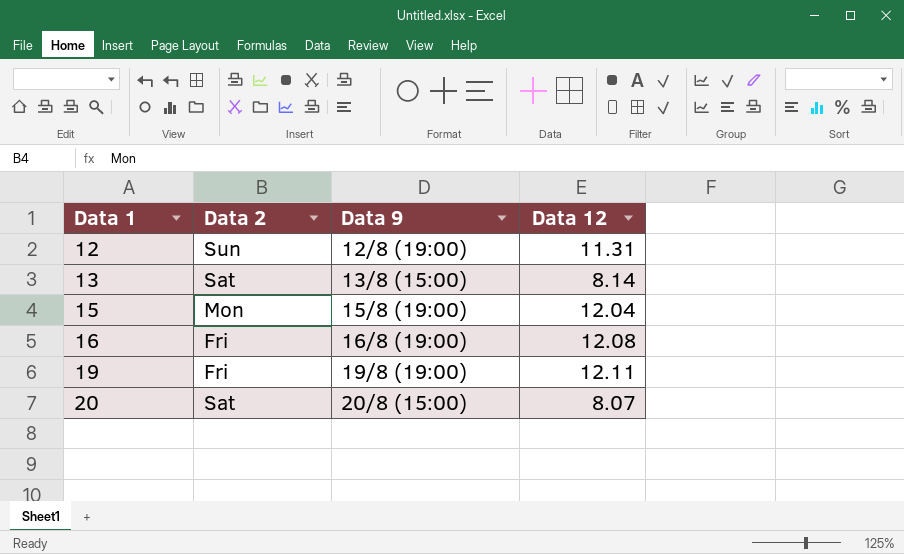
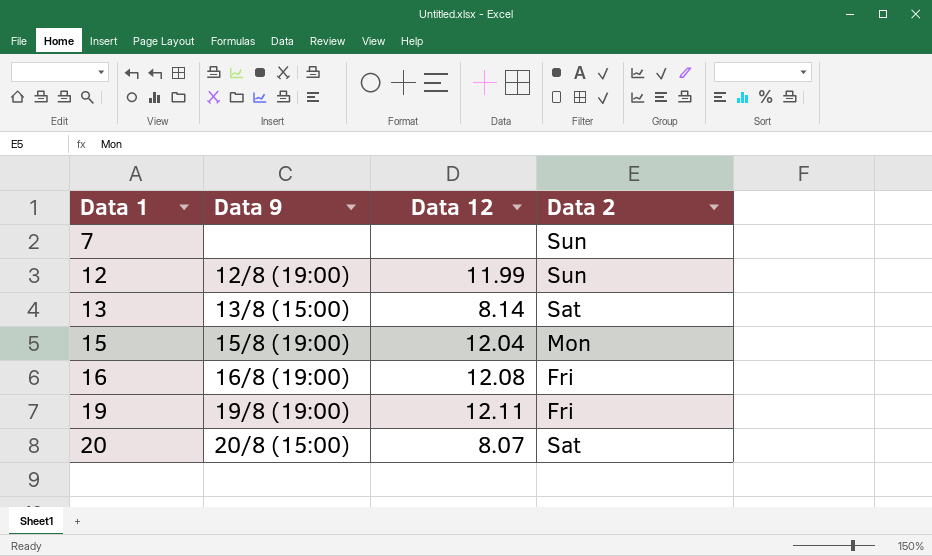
column Data 2 | position: 2 -> 4
row 7: none -> none | none | Sun
12 | Data 12: 11.31 -> 11.99

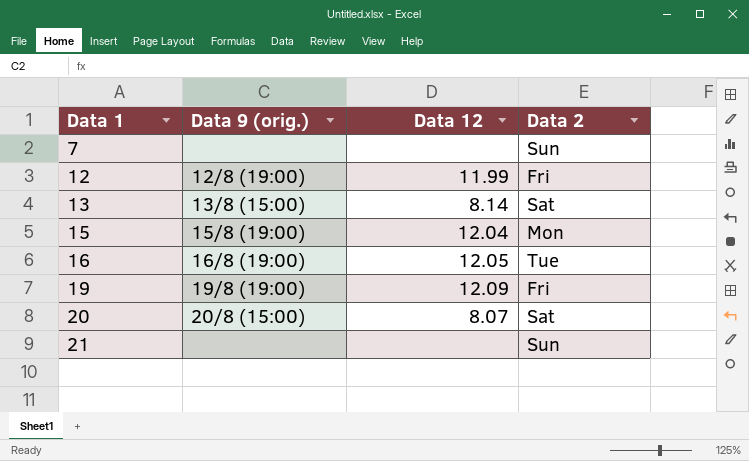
column name: Data 9 -> Data 9 (orig.)
12 | Data 2: Sun -> Fri
16 | Data 12: 12.08 -> 12.05
16 | Data 2: Fri -> Tue
19 | Data 12: 12.11 -> 12.09
row 21: none -> none | none | Sun

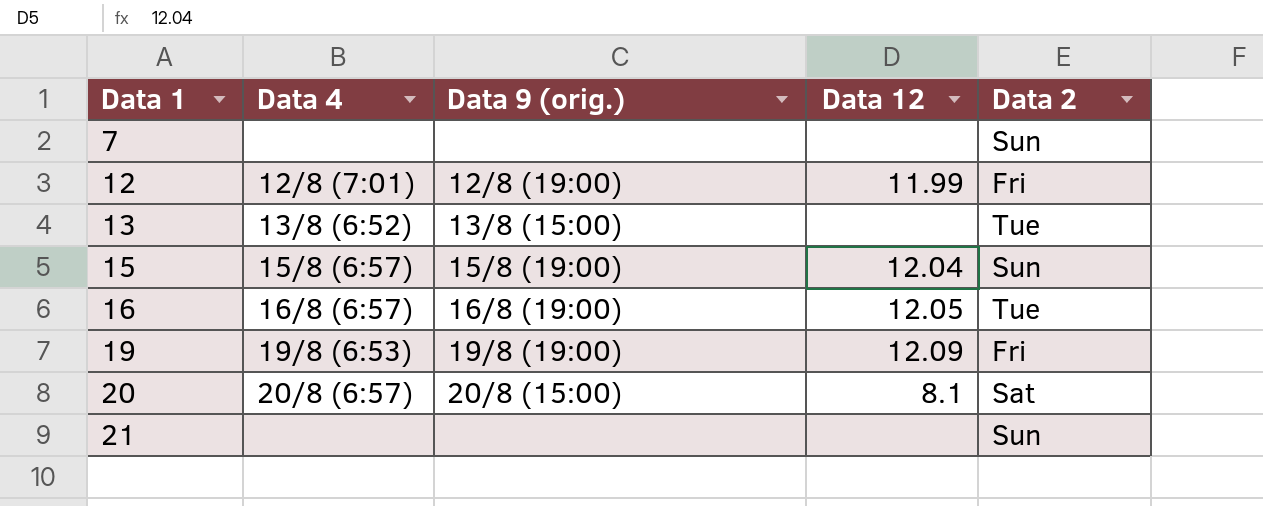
column Data 4 | position: none -> 2
13 | Data 12: 8.14 -> none
13 | Data 2: Sat -> Tue
15 | Data 2: Mon -> Sun
20 | Data 12: 8.07 -> 8.1

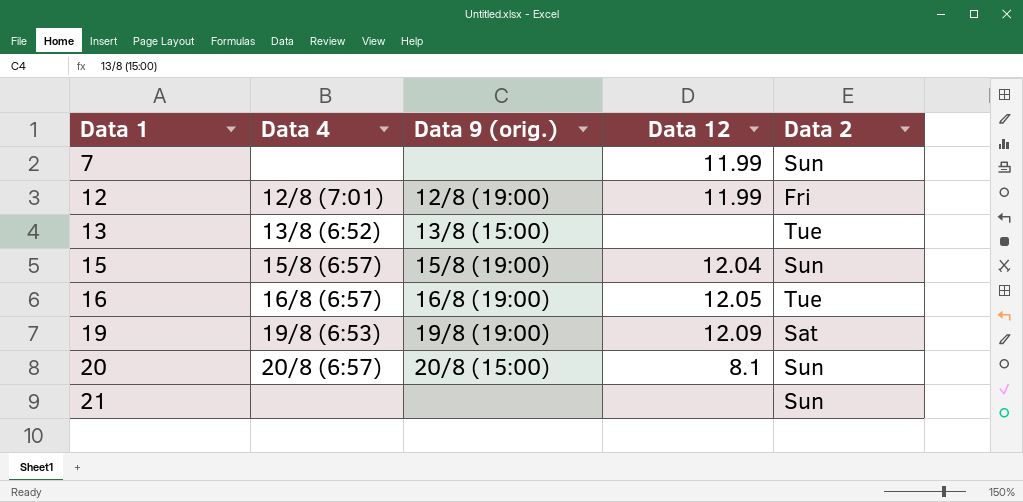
7 | Data 12: none -> 11.99
19 | Data 2: Fri -> Sat
20 | Data 2: Sat -> Sun

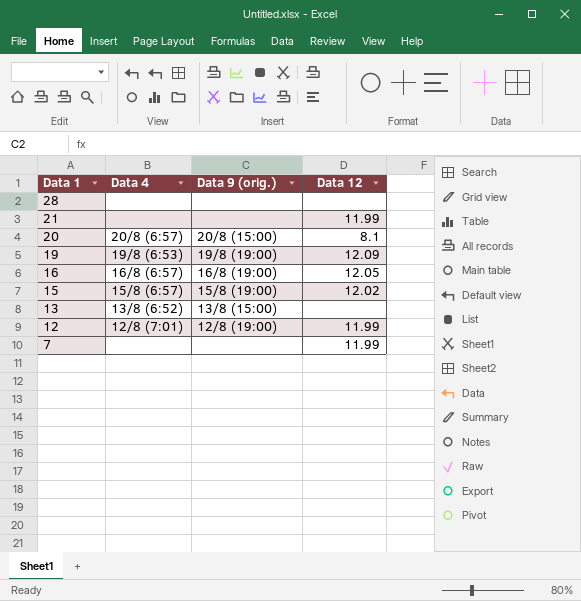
row order: Data 1 ascending -> Data 1 descending
column Data 2 | position: 5 -> none
row 28: none -> none | none | none
21 | Data 12: none -> 11.99
15 | Data 12: 12.04 -> 12.02

